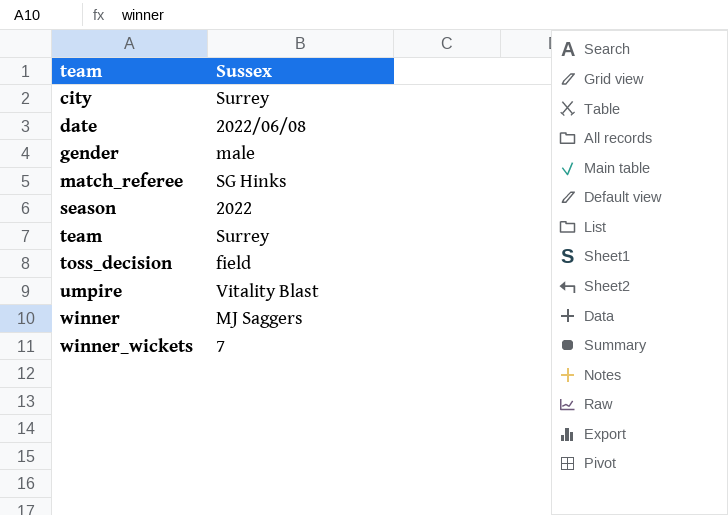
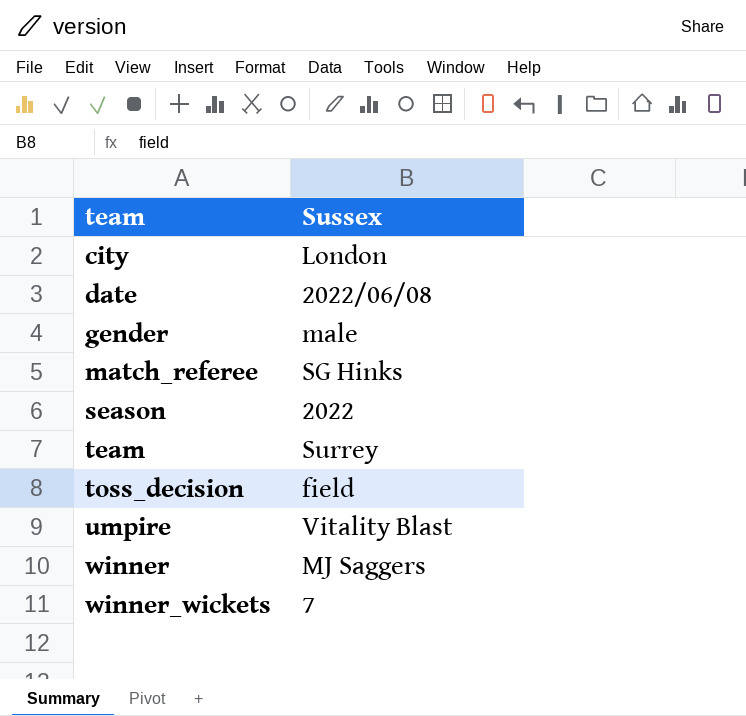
city | Sussex: Surrey -> London

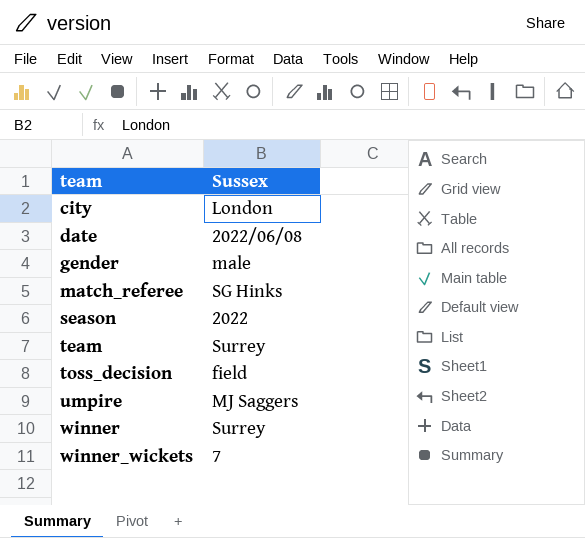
umpire | Sussex: Vitality Blast -> MJ Saggers
winner | Sussex: MJ Saggers -> Surrey

